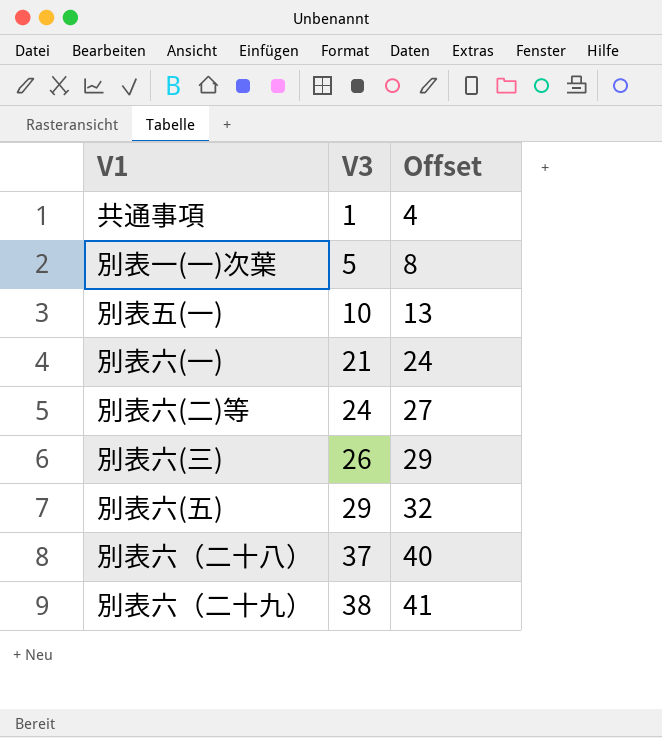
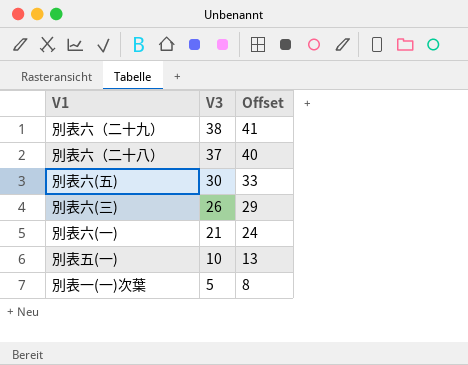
row order: V3 ascending -> V3 descending
row 共通事項: 1 | 4 -> none
row 別表六(二)等: 24 | 27 -> none
別表六(五) | V3: 29 -> 30
別表六(五) | Offset: 32 -> 33

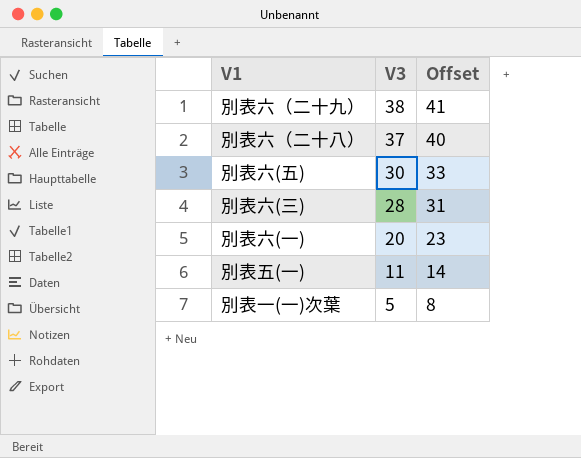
別表六(三) | V3: 26 -> 28
別表六(三) | Offset: 29 -> 31
別表六(一) | V3: 21 -> 20
別表六(一) | Offset: 24 -> 23
別表五(一) | V3: 10 -> 11
別表五(一) | Offset: 13 -> 14

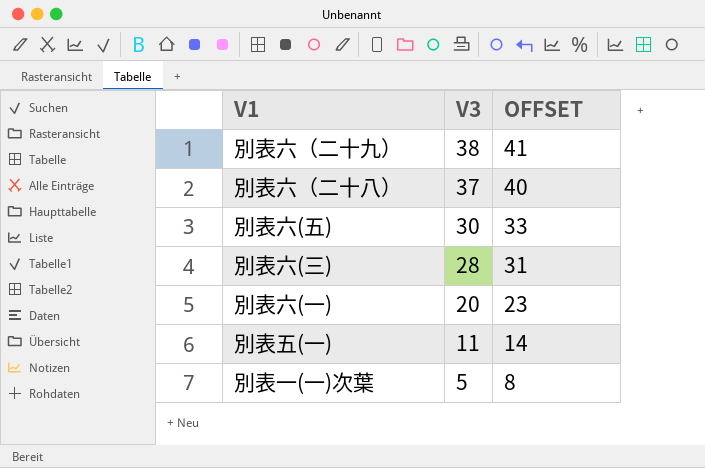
column name: Offset -> OFFSET

